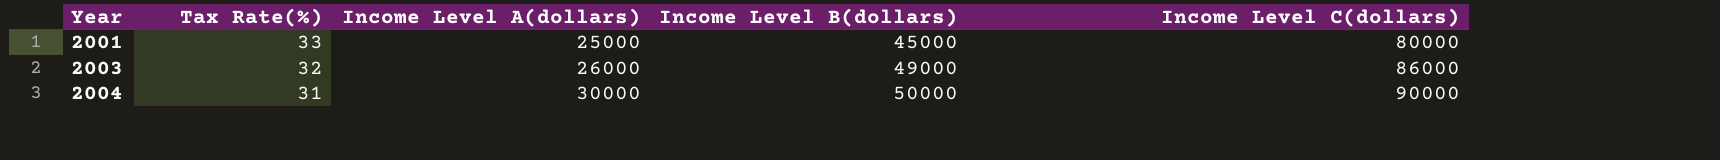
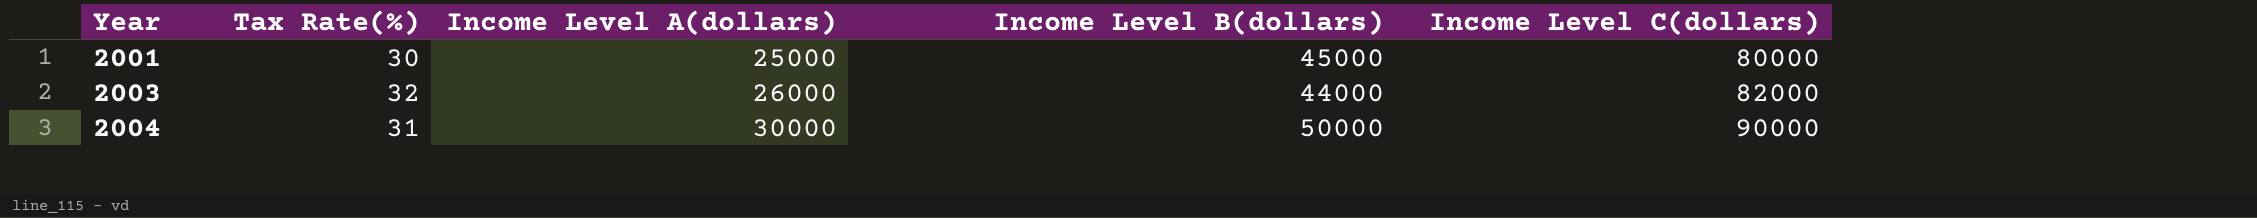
2001 | Tax Rate(%): 33 -> 30
2003 | Income Level B(dollars): 49000 -> 44000
2003 | Income Level C(dollars): 86000 -> 82000

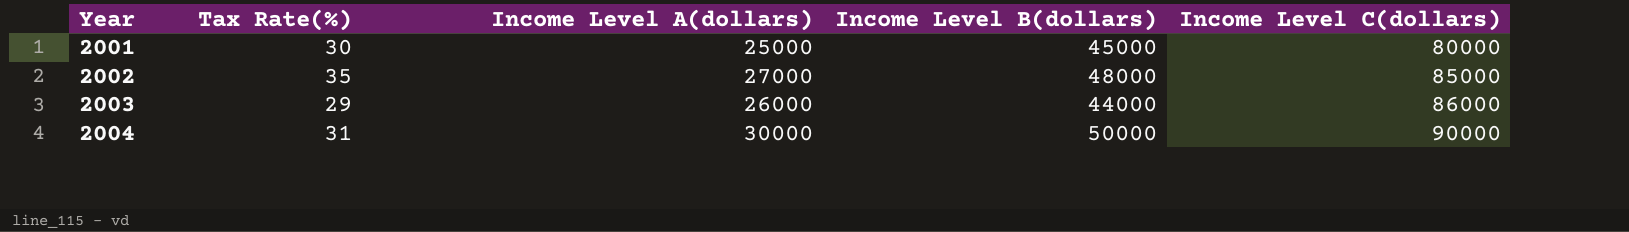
row 2002: none -> 35 | 27000 | 48000 | 85000
2003 | Tax Rate(%): 32 -> 29
2003 | Income Level C(dollars): 82000 -> 86000

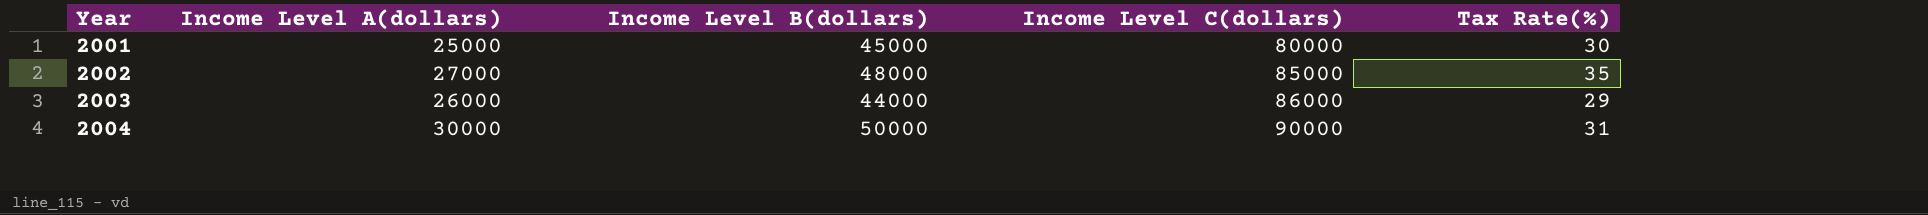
column Tax Rate(%) | position: 2 -> 5

